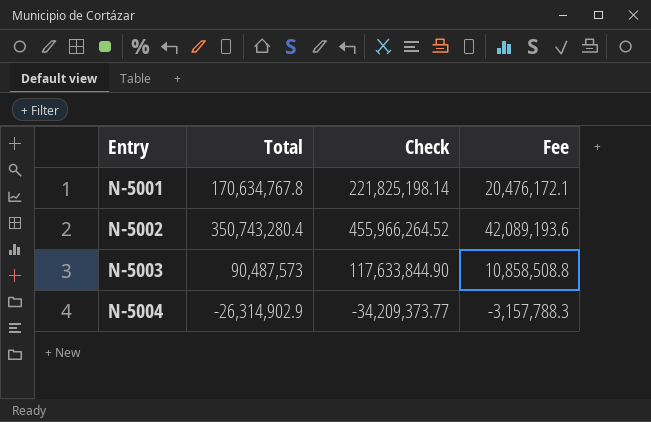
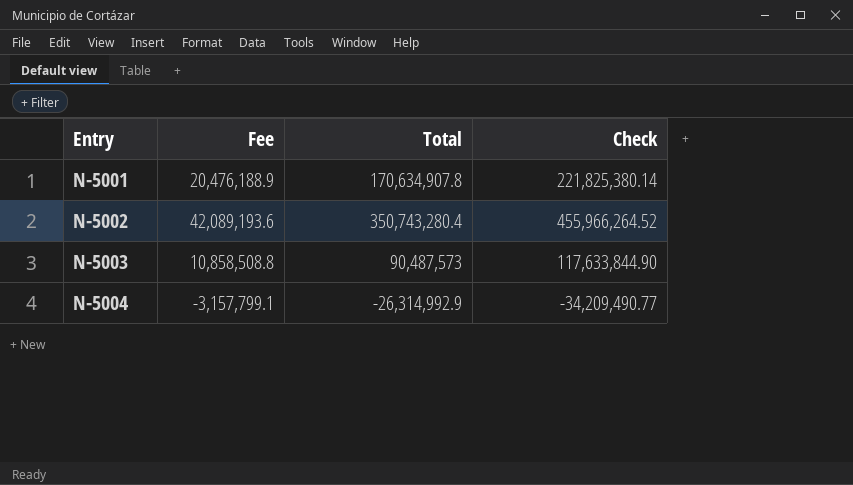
column Fee | position: 4 -> 2
N-5001 | Fee: 20,476,172.1 -> 20,476,188.9
N-5001 | Total: 170,634,767.8 -> 170,634,907.8
N-5001 | Check: 221,825,198.14 -> 221,825,380.14
N-5004 | Fee: -3,157,788.3 -> -3,157,799.1
N-5004 | Total: -26,314,902.9 -> -26,314,992.9
N-5004 | Check: -34,209,373.77 -> -34,209,490.77

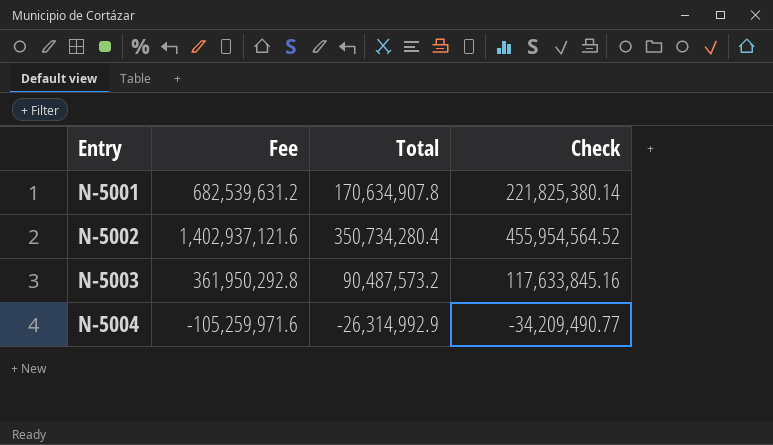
column Fee | formula: [Total] * 0.12 -> [Total] * 4
N-5002 | Total: 350,743,280.4 -> 350,734,280.4
N-5002 | Check: 455,966,264.52 -> 455,954,564.52
N-5003 | Total: 90,487,573 -> 90,487,573.2
N-5003 | Check: 117,633,844.90 -> 117,633,845.16

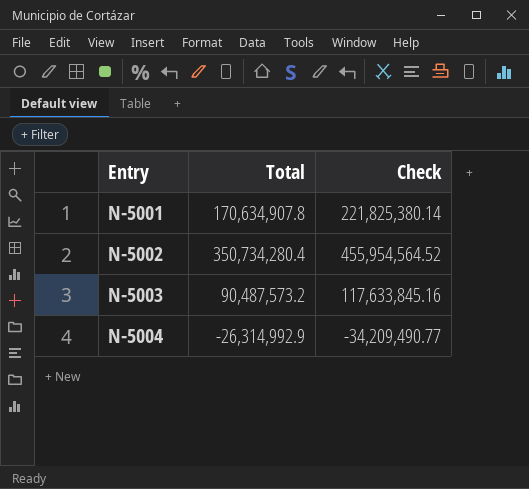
column Fee | formula: [Total] * 4 -> none

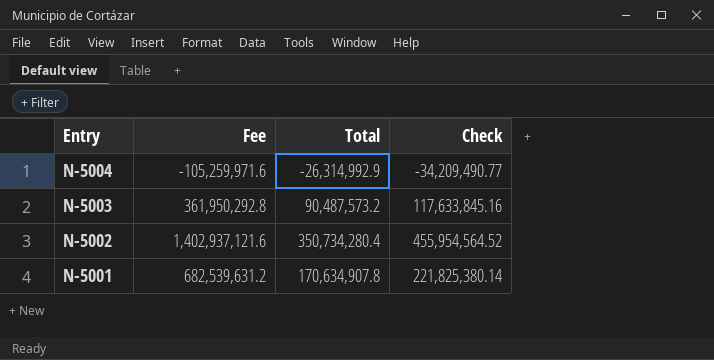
row order: Entry ascending -> Entry descending
column Fee | formula: none -> [Total] * 4

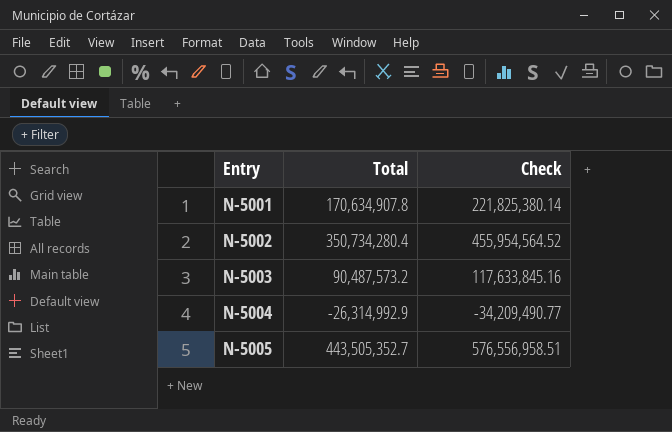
row order: Entry descending -> Entry ascending
column Fee | formula: [Total] * 4 -> none
row N-5005: none -> 443,505,352.7 | 576,556,958.51

